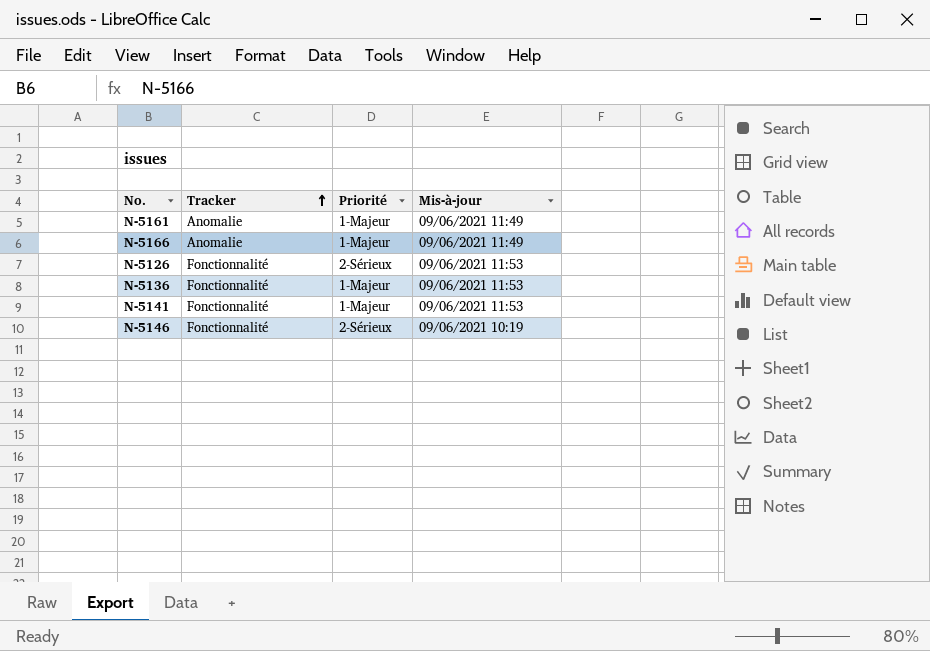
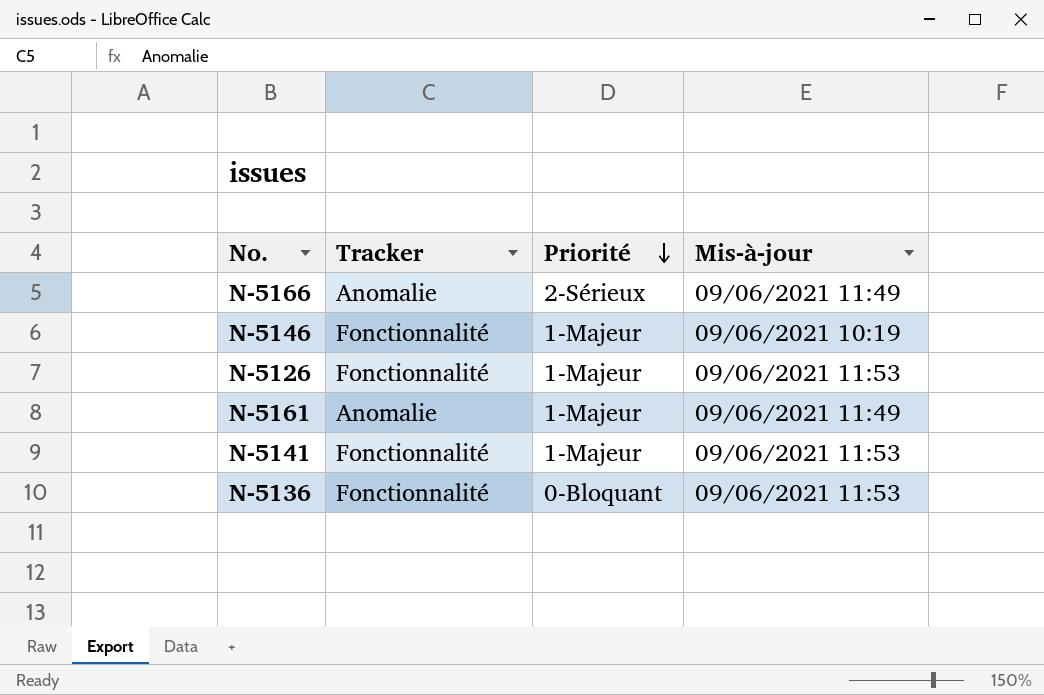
row order: Tracker ascending -> Priorité descending
N-5166 | Priorité: 1-Majeur -> 2-Sérieux
N-5146 | Priorité: 2-Sérieux -> 1-Majeur
N-5126 | Priorité: 2-Sérieux -> 1-Majeur
N-5136 | Priorité: 1-Majeur -> 0-Bloquant

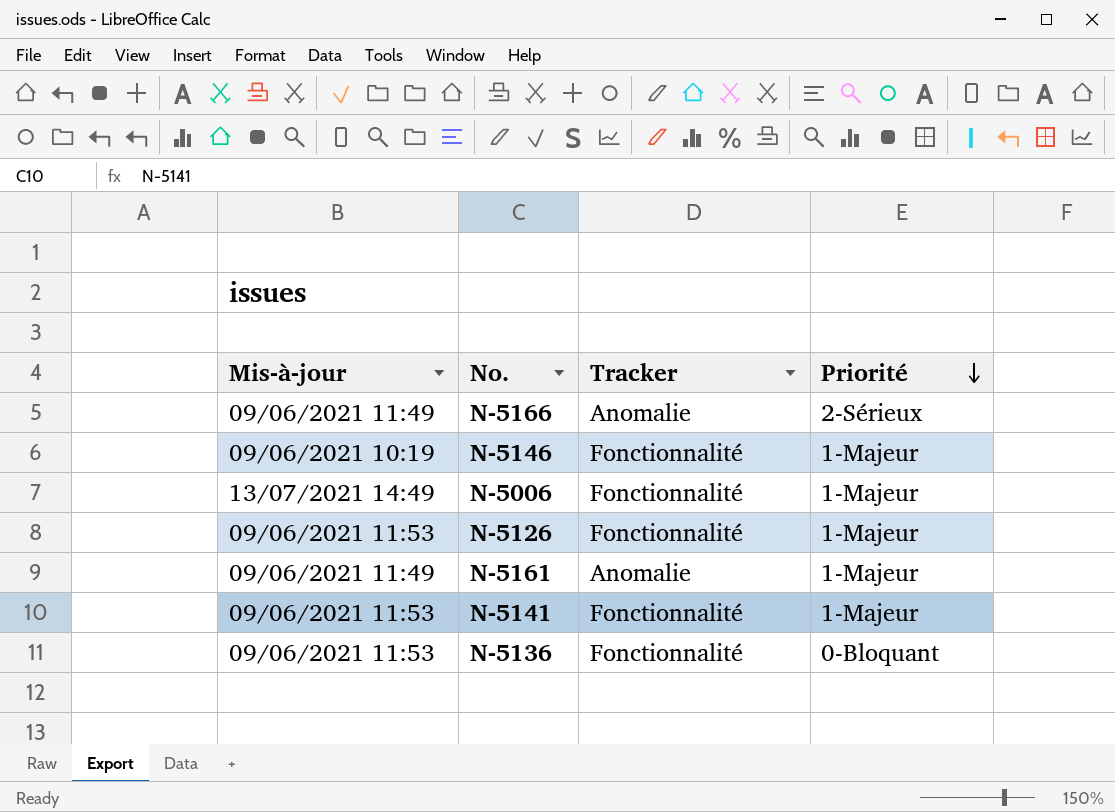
column Mis-à-jour | position: 4 -> 1
row N-5006: none -> 13/07/2021 14:49 | Fonctionnalité | 1-Majeur

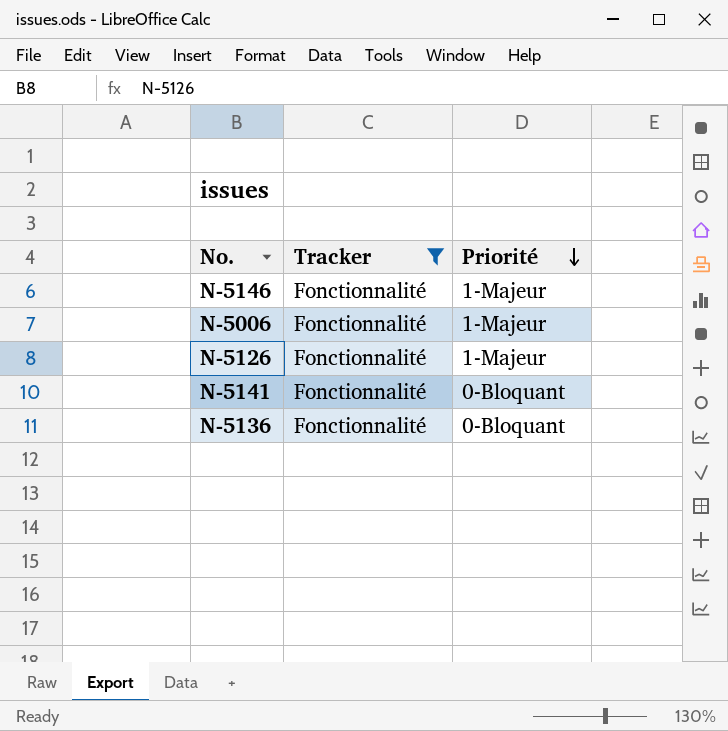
filter: none -> Tracker = Fonctionnalité
column Mis-à-jour | position: 1 -> none
N-5141 | Priorité: 1-Majeur -> 0-Bloquant

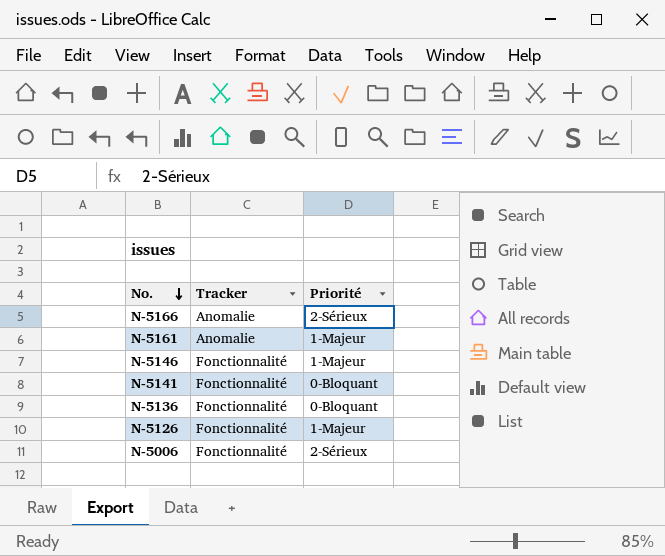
filter: Tracker = Fonctionnalité -> none
row order: Priorité descending -> No. descending
N-5006 | Priorité: 1-Majeur -> 2-Sérieux

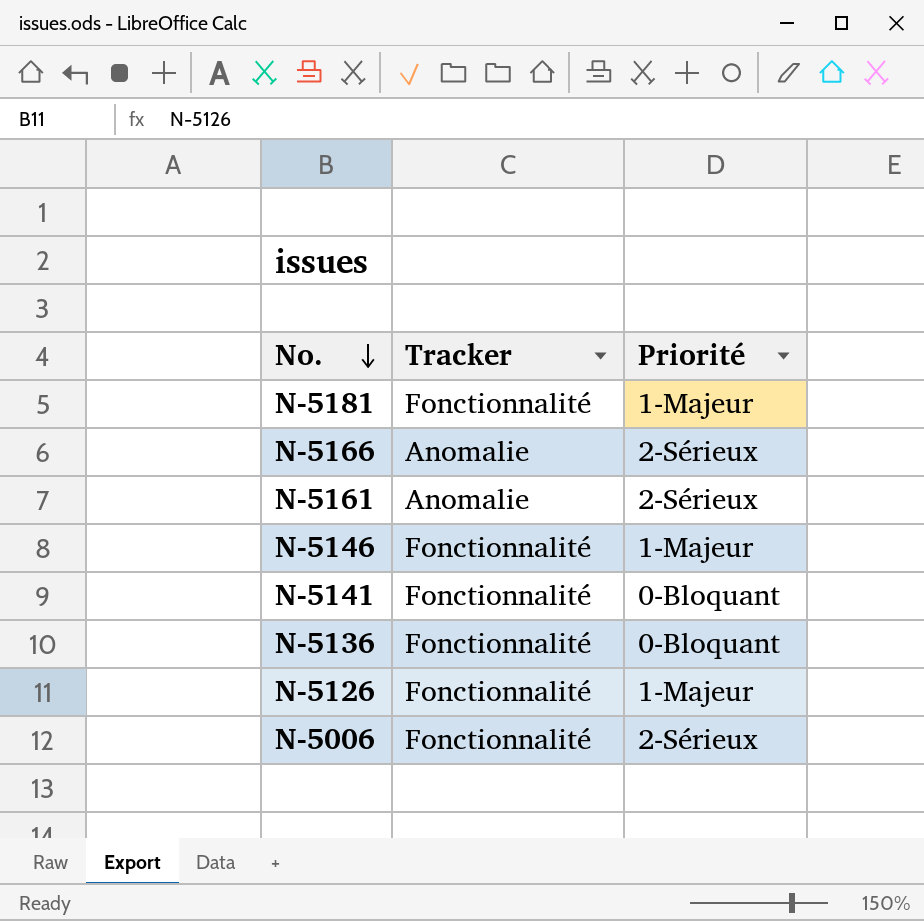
row N-5181: none -> Fonctionnalité | 1-Majeur
N-5161 | Priorité: 1-Majeur -> 2-Sérieux

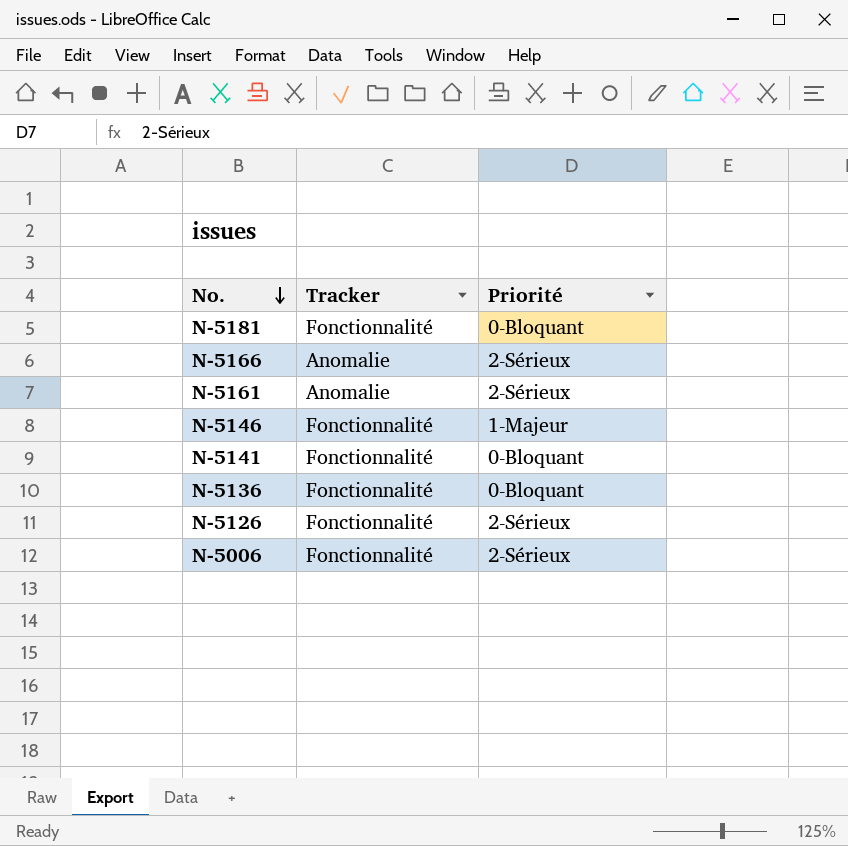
N-5181 | Priorité: 1-Majeur -> 0-Bloquant
N-5126 | Priorité: 1-Majeur -> 2-Sérieux

